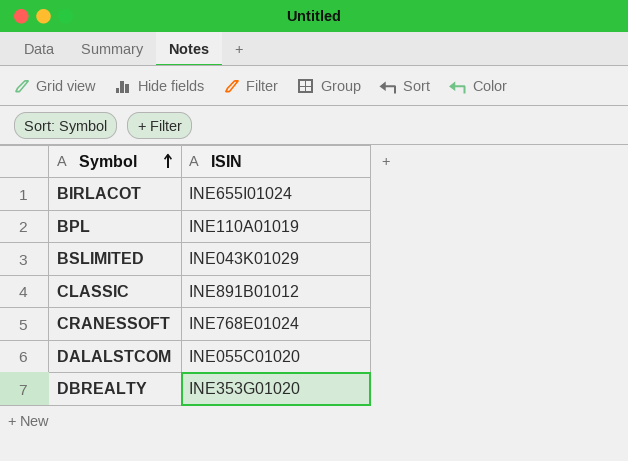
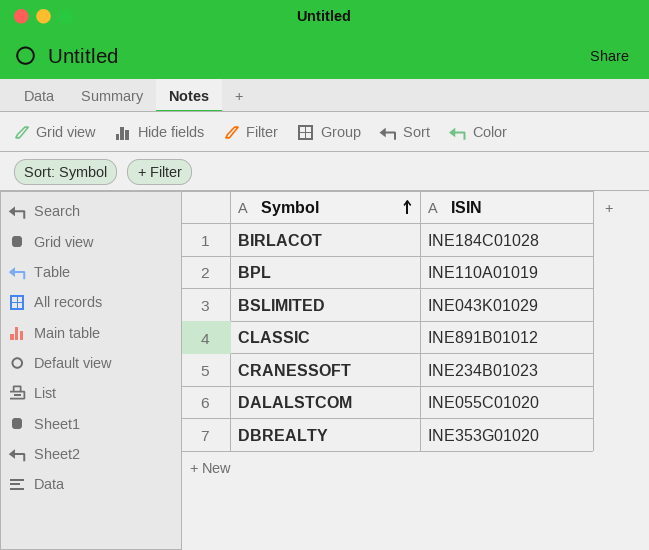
BIRLACOT | ISIN: INE655I01024 -> INE184C01028
CRANESSOFT | ISIN: INE768E01024 -> INE234B01023

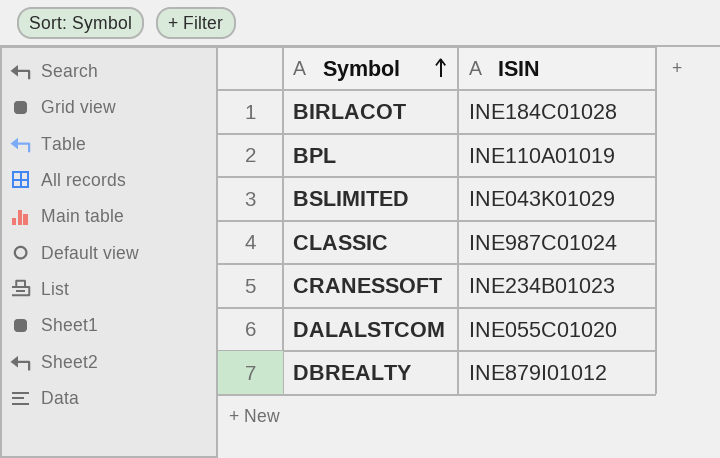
CLASSIC | ISIN: INE891B01012 -> INE987C01024
DBREALTY | ISIN: INE353G01020 -> INE879I01012

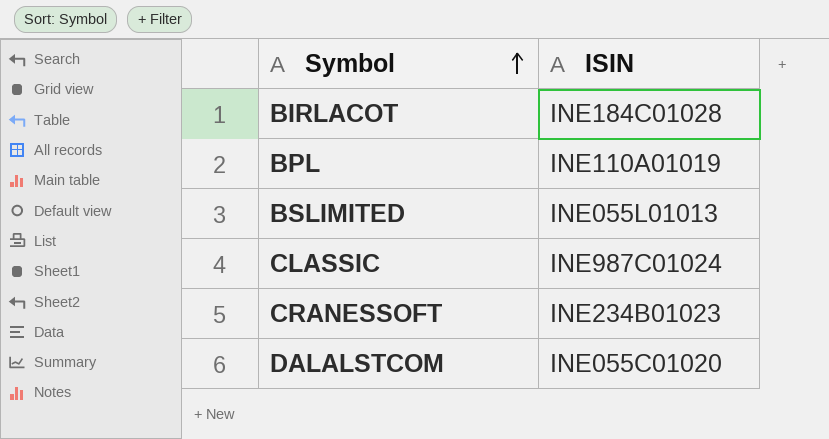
row DBREALTY: INE879I01012 -> none
BSLIMITED | ISIN: INE043K01029 -> INE055L01013

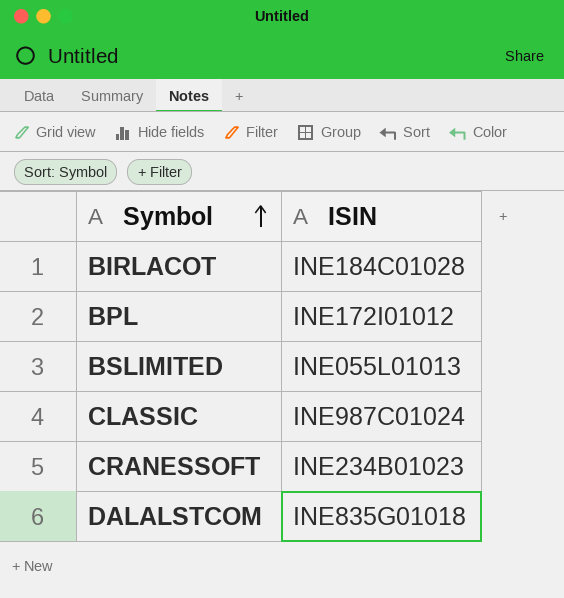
BPL | ISIN: INE110A01019 -> INE172I01012
DALALSTCOM | ISIN: INE055C01020 -> INE835G01018

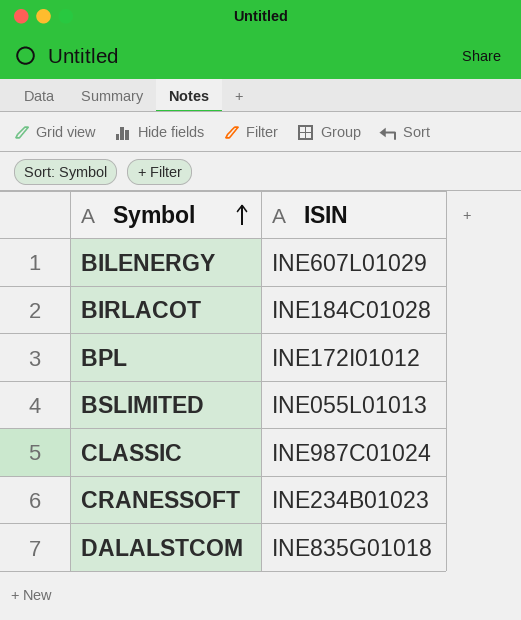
row BILENERGY: none -> INE607L01029

